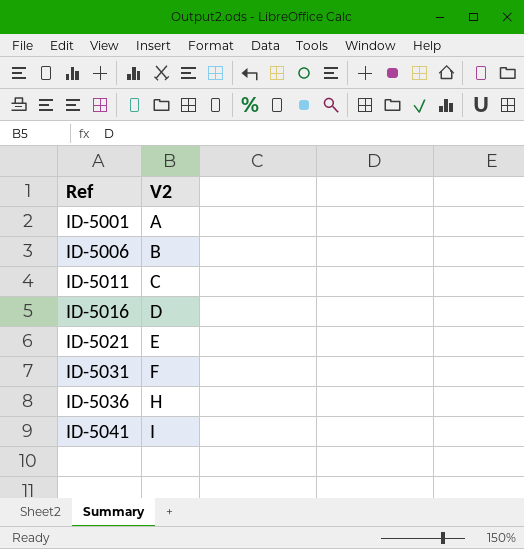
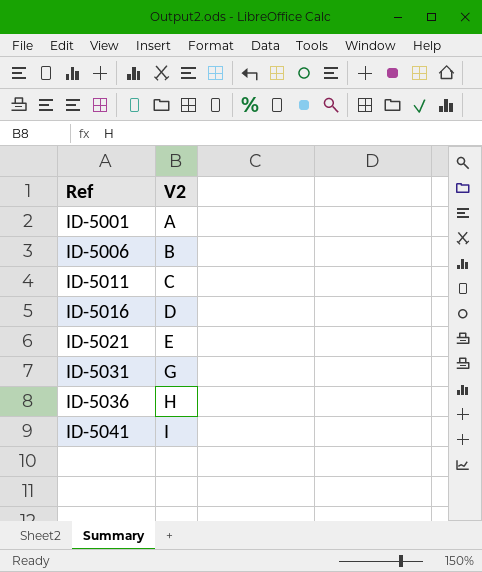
ID-5031 | V2: F -> G

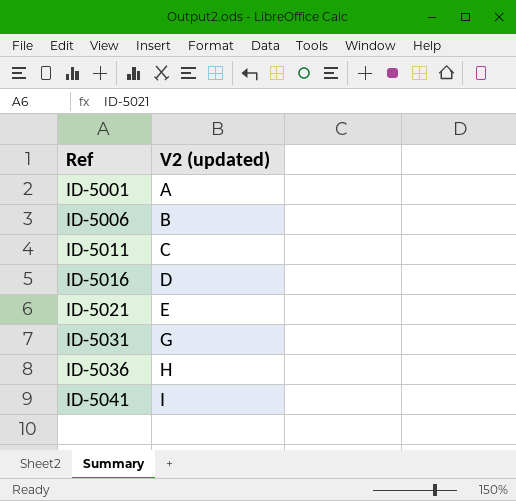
column name: V2 -> V2 (updated)

